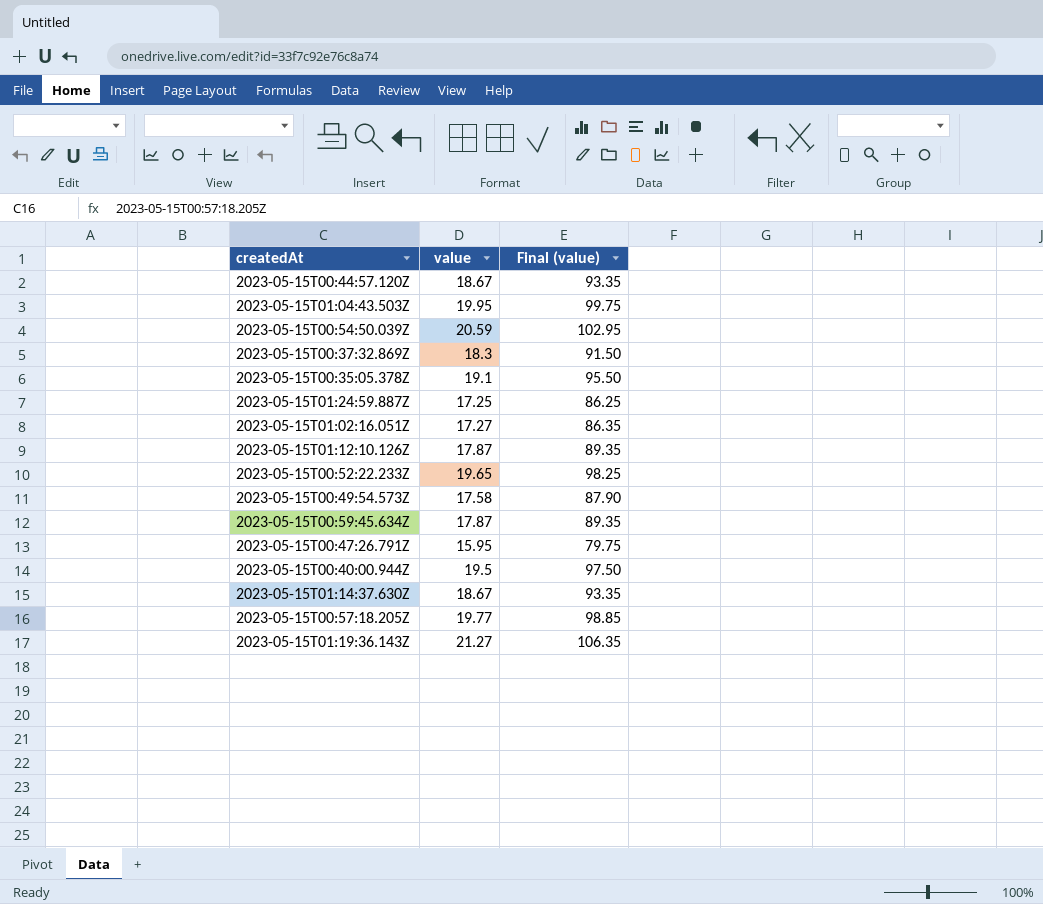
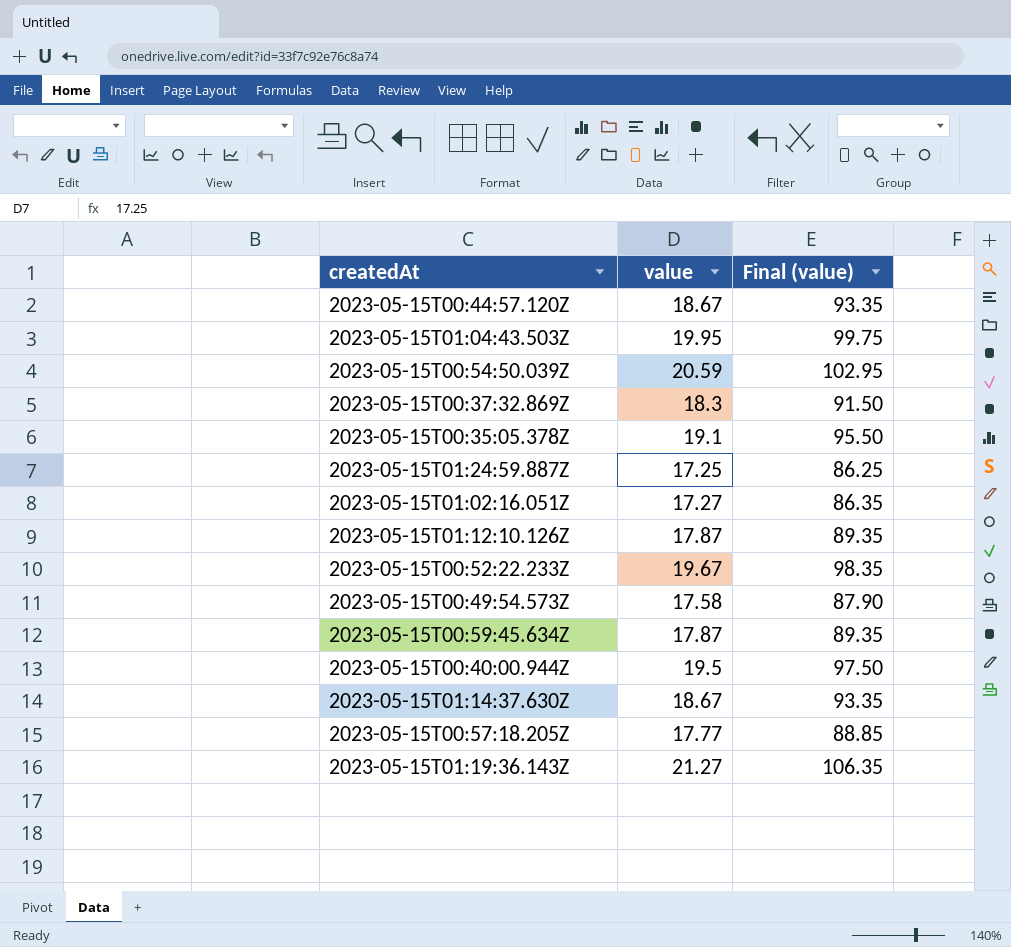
row 2023-05-15T00:47:26.791Z: 15.95 | 79.75 -> none
2023-05-15T00:52:22.233Z | value: 19.65 -> 19.67
2023-05-15T00:52:22.233Z | Final (value): 98.25 -> 98.35
2023-05-15T00:57:18.205Z | value: 19.77 -> 17.77
2023-05-15T00:57:18.205Z | Final (value): 98.85 -> 88.85

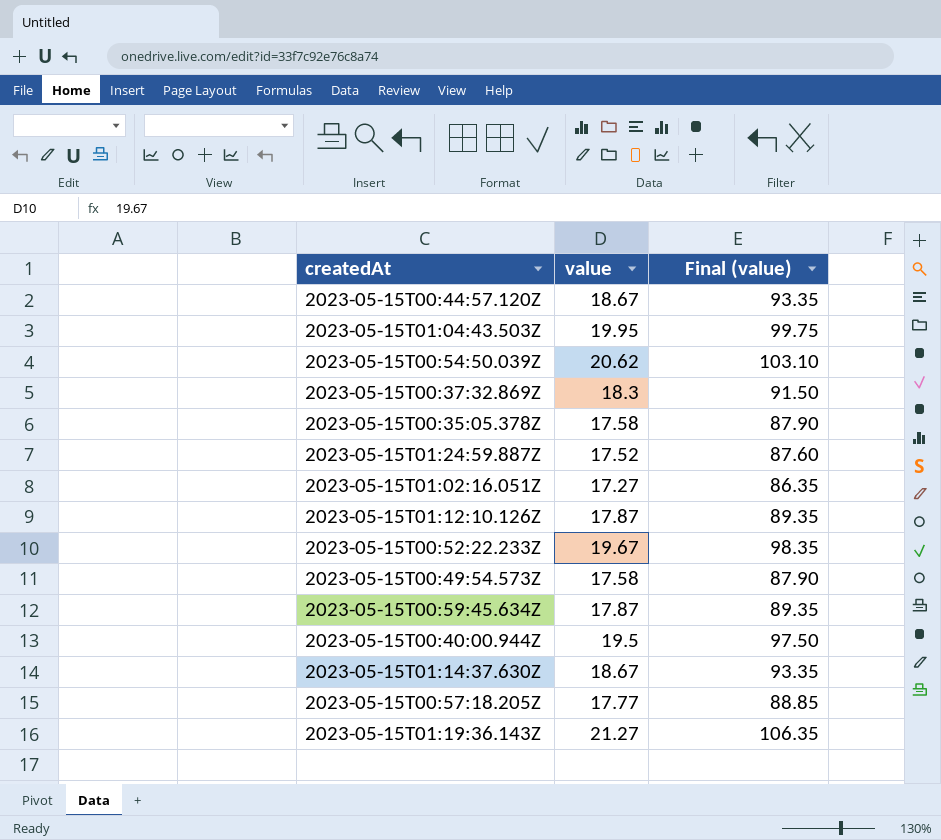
2023-05-15T00:54:50.039Z | value: 20.59 -> 20.62
2023-05-15T00:54:50.039Z | Final (value): 102.95 -> 103.10
2023-05-15T00:35:05.378Z | value: 19.1 -> 17.58
2023-05-15T00:35:05.378Z | Final (value): 95.50 -> 87.90
2023-05-15T01:24:59.887Z | value: 17.25 -> 17.52
2023-05-15T01:24:59.887Z | Final (value): 86.25 -> 87.60

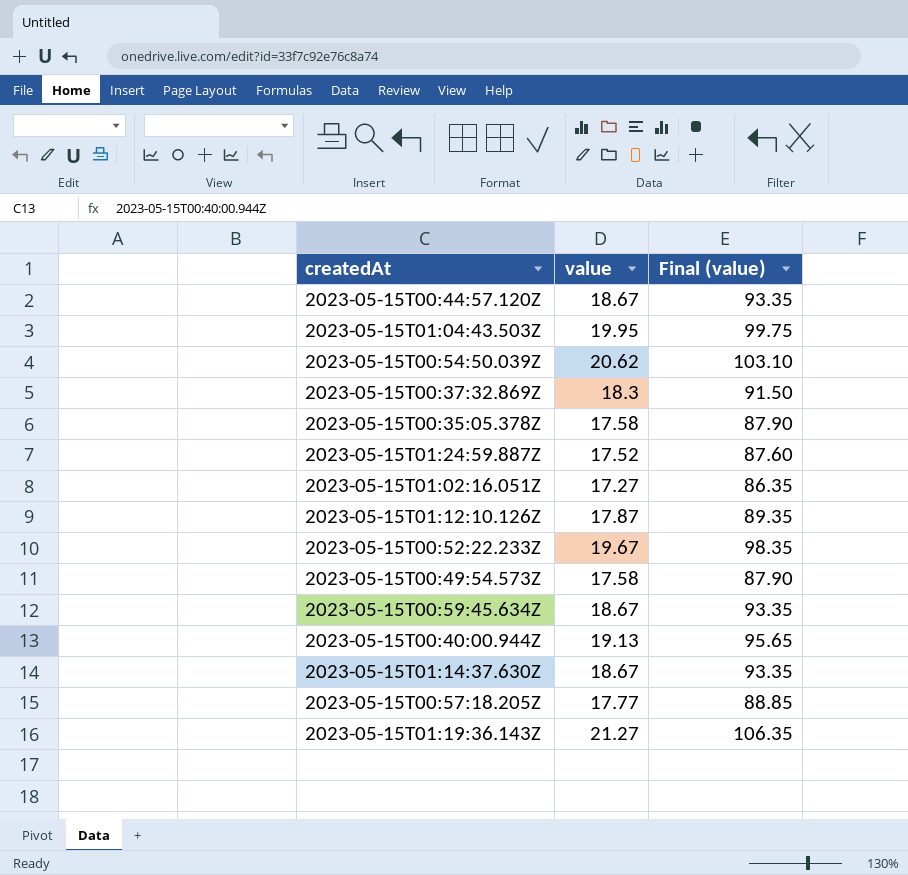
2023-05-15T00:59:45.634Z | value: 17.87 -> 18.67
2023-05-15T00:59:45.634Z | Final (value): 89.35 -> 93.35
2023-05-15T00:40:00.944Z | value: 19.5 -> 19.13
2023-05-15T00:40:00.944Z | Final (value): 97.50 -> 95.65

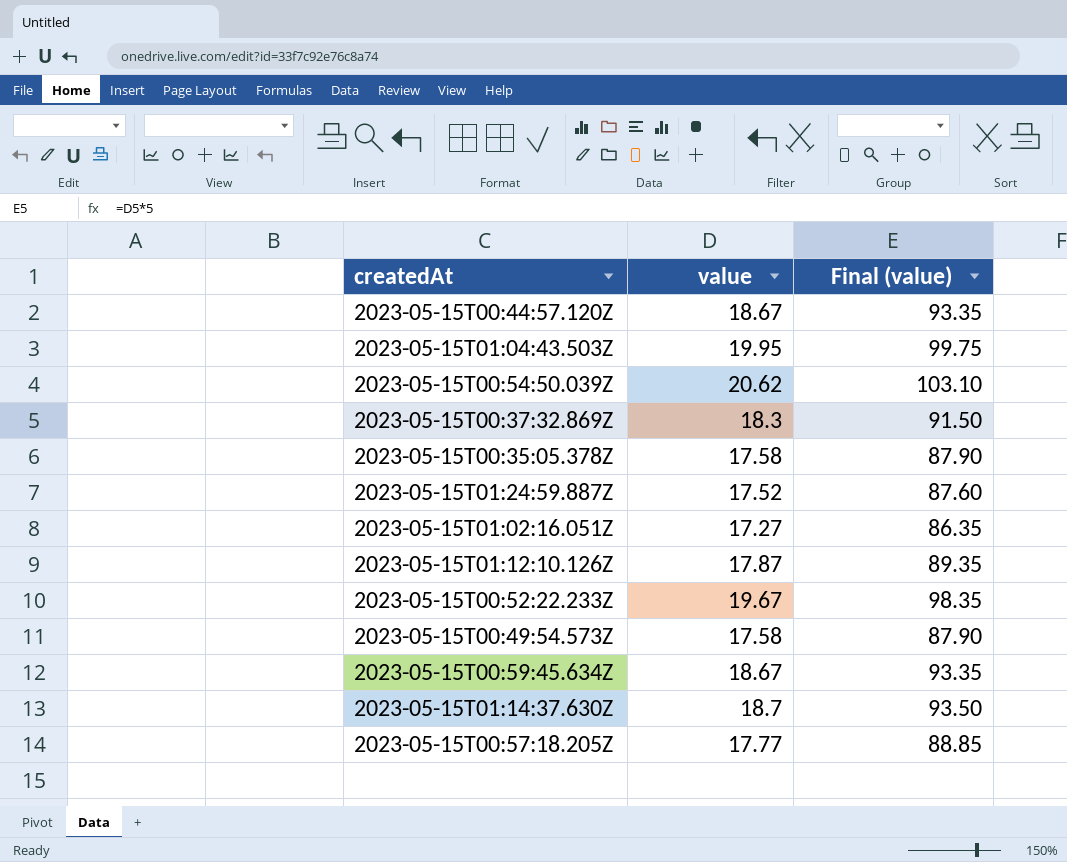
row 2023-05-15T00:40:00.944Z: 19.13 | 95.65 -> none
row 2023-05-15T01:19:36.143Z: 21.27 | 106.35 -> none
2023-05-15T01:14:37.630Z | value: 18.67 -> 18.7
2023-05-15T01:14:37.630Z | Final (value): 93.35 -> 93.50

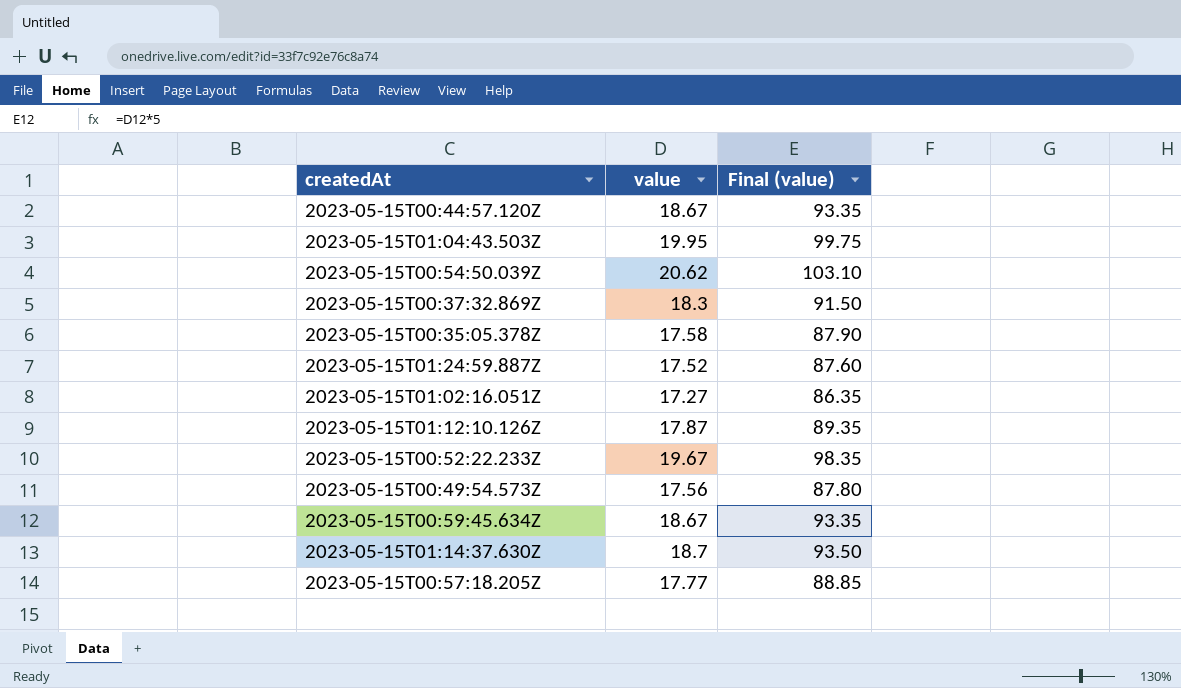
2023-05-15T00:49:54.573Z | value: 17.58 -> 17.56
2023-05-15T00:49:54.573Z | Final (value): 87.90 -> 87.80

